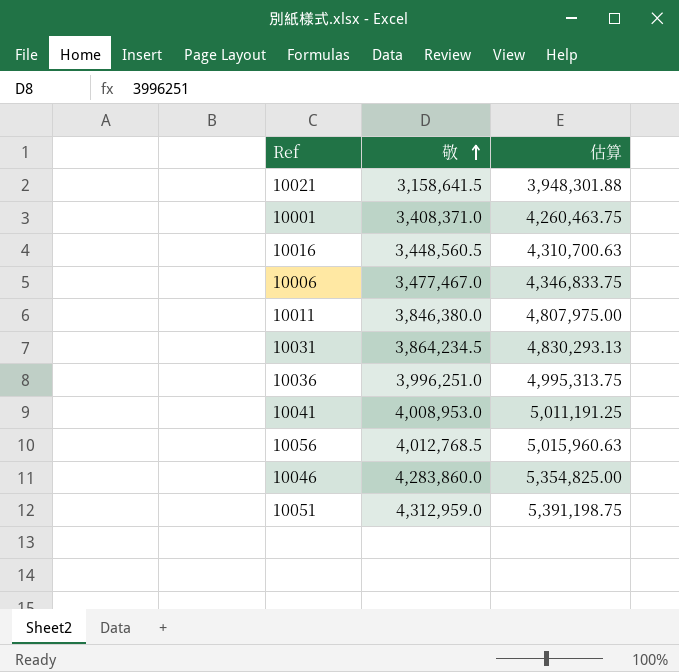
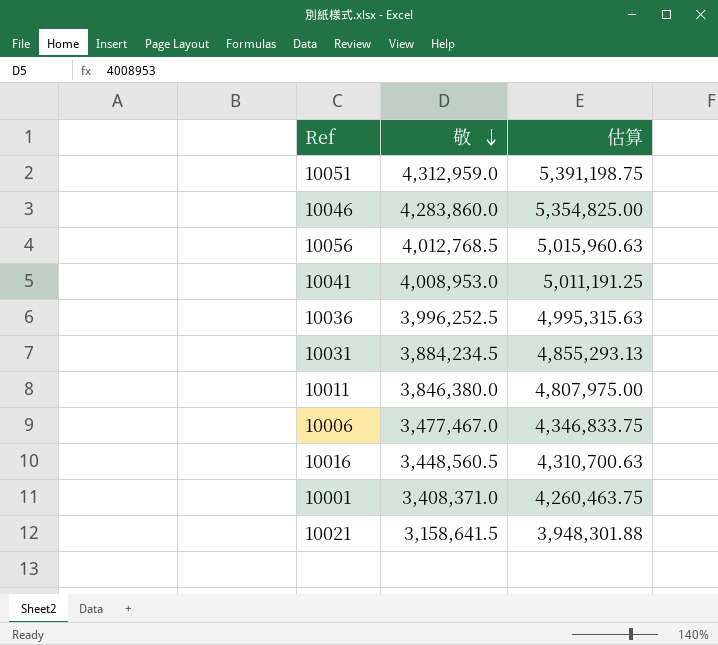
row order: 敬 ascending -> 敬 descending
10036 | 敬: 3,996,251.0 -> 3,996,252.5
10036 | 估算: 4,995,313.75 -> 4,995,315.63
10031 | 敬: 3,864,234.5 -> 3,884,234.5
10031 | 估算: 4,830,293.13 -> 4,855,293.13

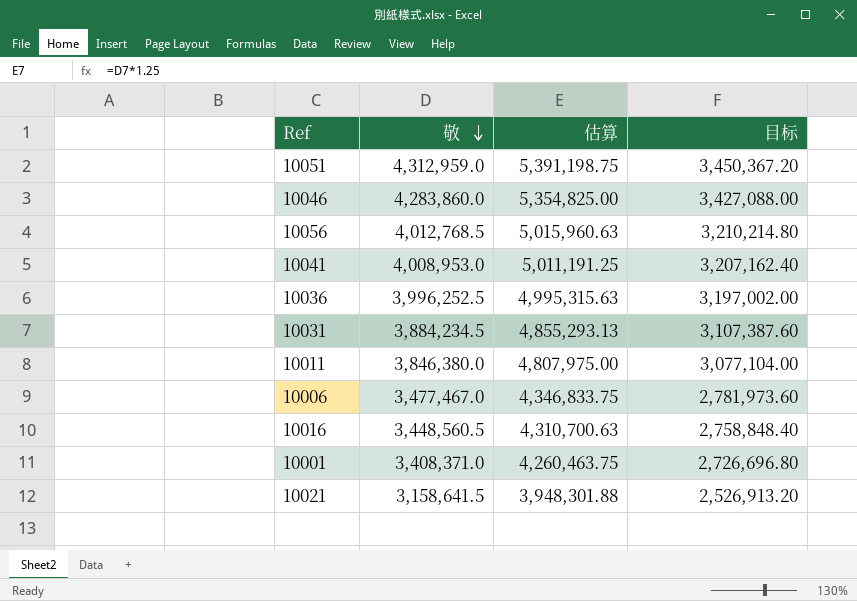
column 目标 | formula: none -> [敬] * 0.8

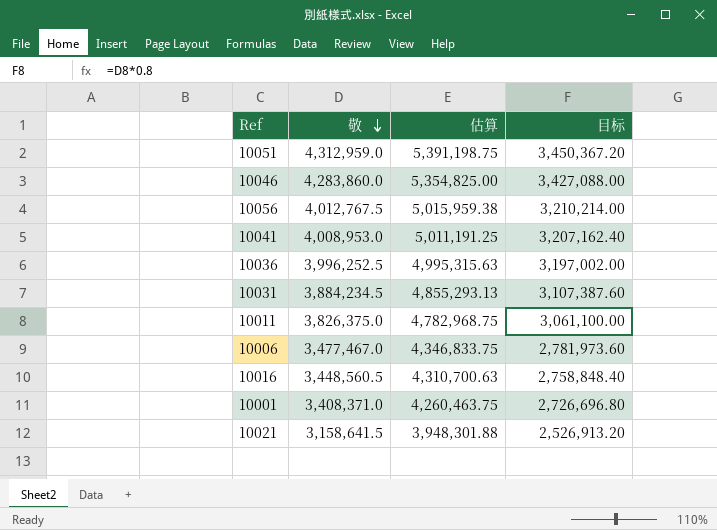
10056 | 敬: 4,012,768.5 -> 4,012,767.5
10056 | 估算: 5,015,960.63 -> 5,015,959.38
10056 | 目标: 3,210,214.80 -> 3,210,214.00
10011 | 敬: 3,846,380.0 -> 3,826,375.0
10011 | 估算: 4,807,975.00 -> 4,782,968.75
10011 | 目标: 3,077,104.00 -> 3,061,100.00

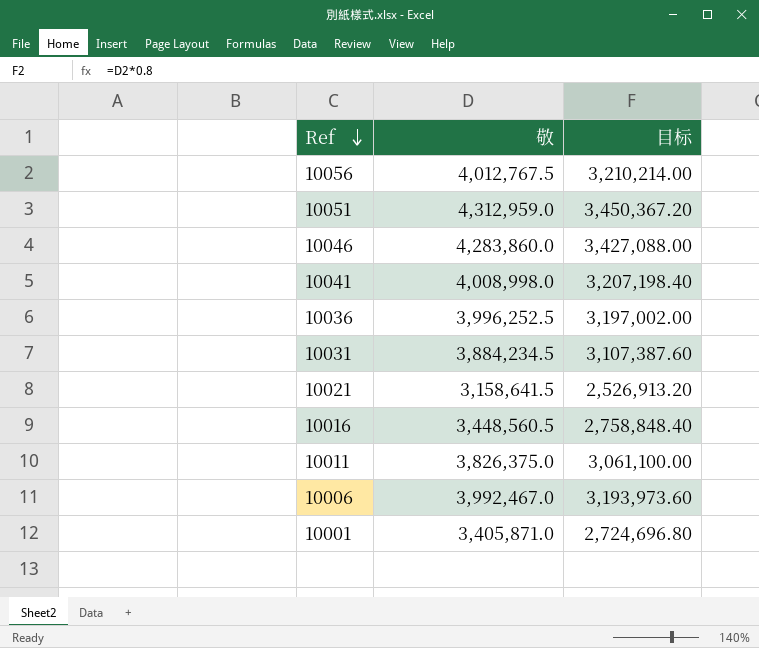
row order: 敬 descending -> Ref descending
column 估算 | formula: [敬] * 1.25 -> none
10041 | 敬: 4,008,953.0 -> 4,008,998.0
10041 | 目标: 3,207,162.40 -> 3,207,198.40
10006 | 敬: 3,477,467.0 -> 3,992,467.0
10006 | 目标: 2,781,973.60 -> 3,193,973.60
10001 | 敬: 3,408,371.0 -> 3,405,871.0
10001 | 目标: 2,726,696.80 -> 2,724,696.80

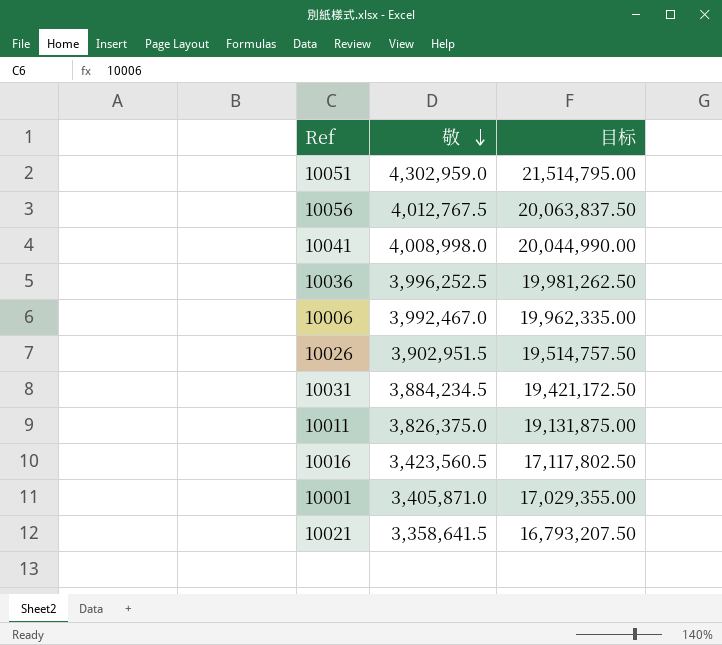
row order: Ref descending -> 敬 descending
column 目标 | formula: [敬] * 0.8 -> [敬] * 5
row 10046: 4,283,860.0 | 3,427,088.00 -> none
10051 | 敬: 4,312,959.0 -> 4,302,959.0
row 10026: none -> 3,902,951.5 | 19,514,757.50
10016 | 敬: 3,448,560.5 -> 3,423,560.5
10021 | 敬: 3,158,641.5 -> 3,358,641.5

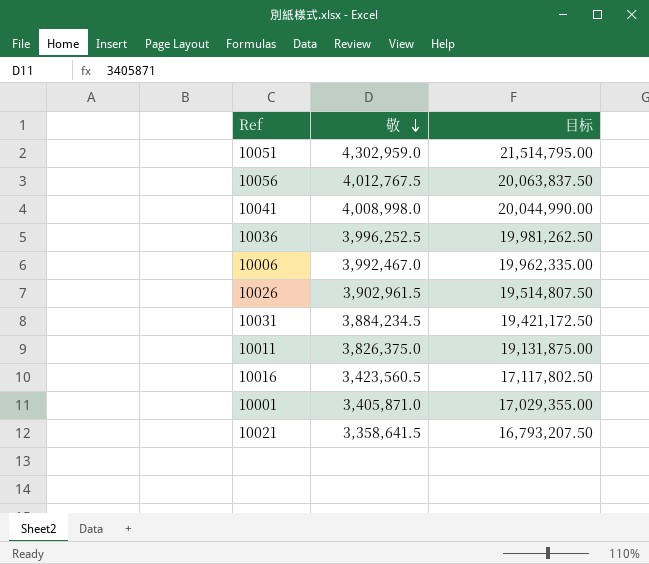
10026 | 敬: 3,902,951.5 -> 3,902,961.5
10026 | 目标: 19,514,757.50 -> 19,514,807.50

